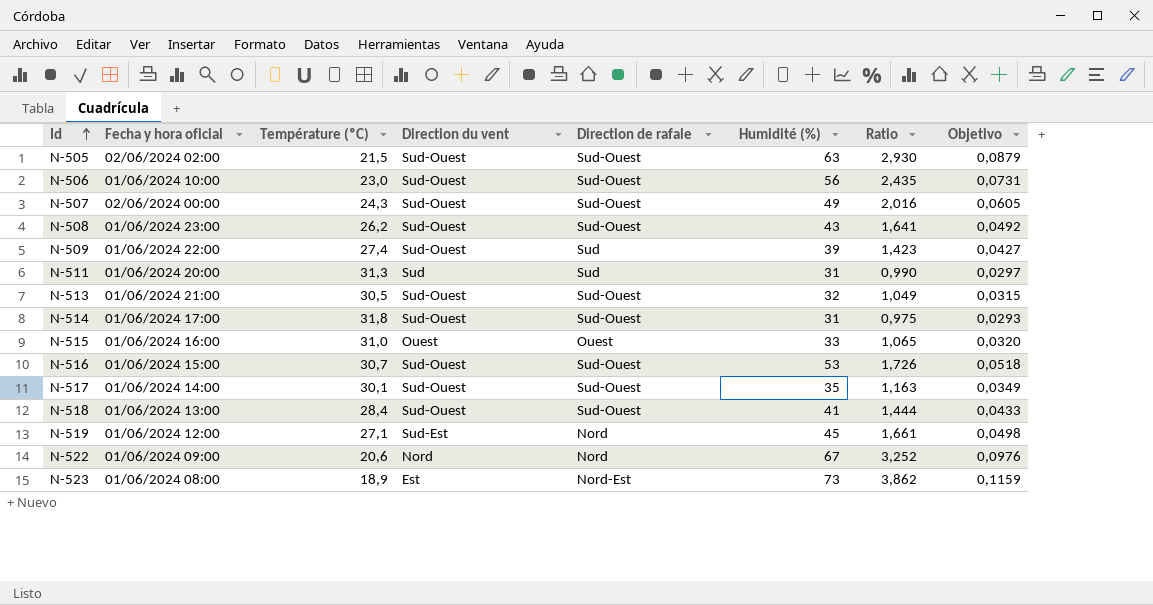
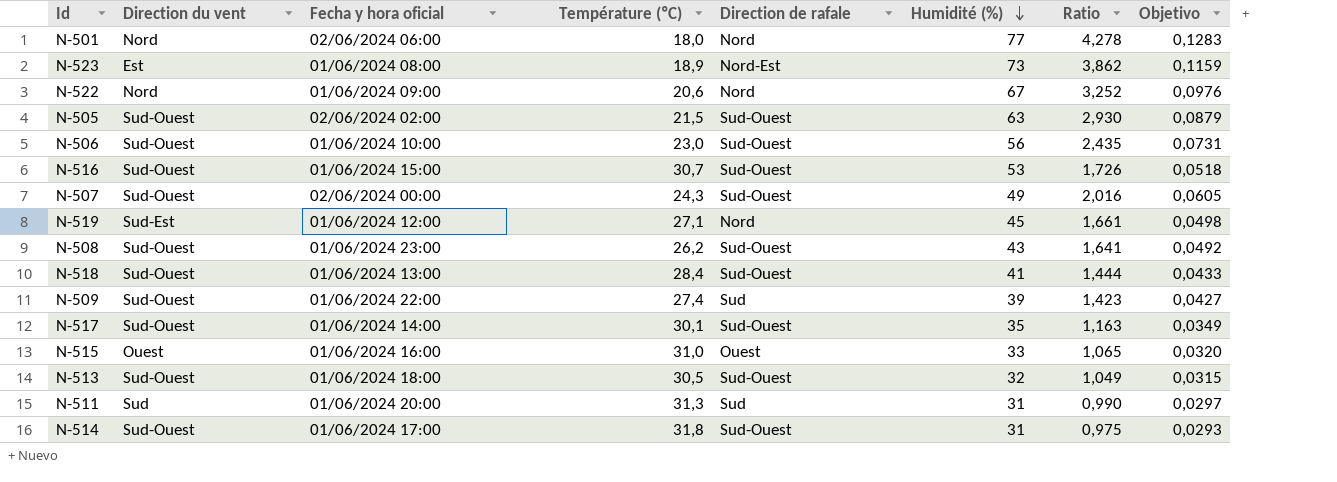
row order: Id ascending -> Humidité (%) descending
column Direction du vent | position: 4 -> 2
row N-501: none -> Nord | 02/06/2024 06:00 | 18,0 | Nord | 77 | 4,278 | 0,1283
N-513 | Fecha y hora oficial: 01/06/2024 21:00 -> 01/06/2024 18:00

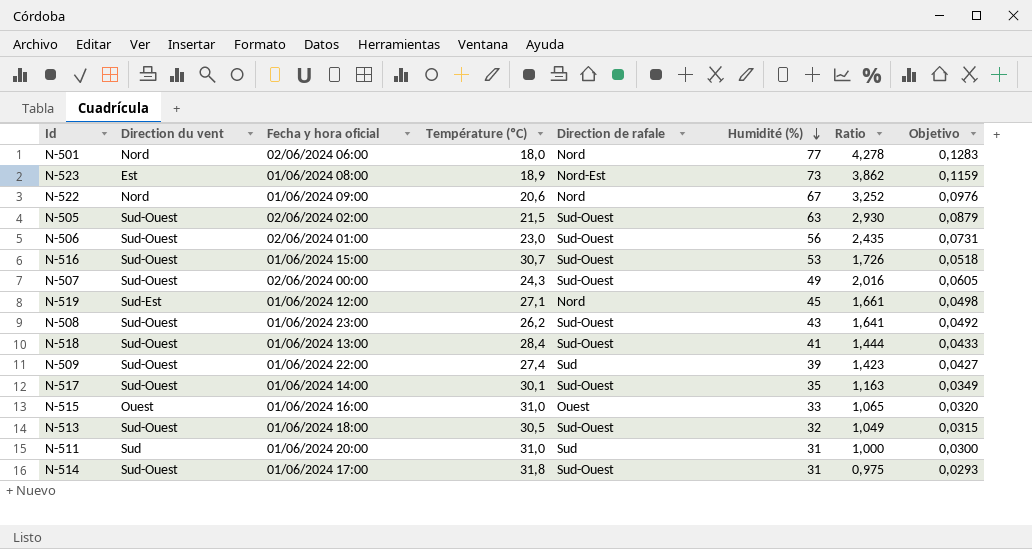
N-506 | Fecha y hora oficial: 01/06/2024 10:00 -> 02/06/2024 01:00
N-511 | Température (ºC): 31,3 -> 31,0
N-511 | Ratio: 0,990 -> 1,000
N-511 | Objetivo: 0,0297 -> 0,0300

